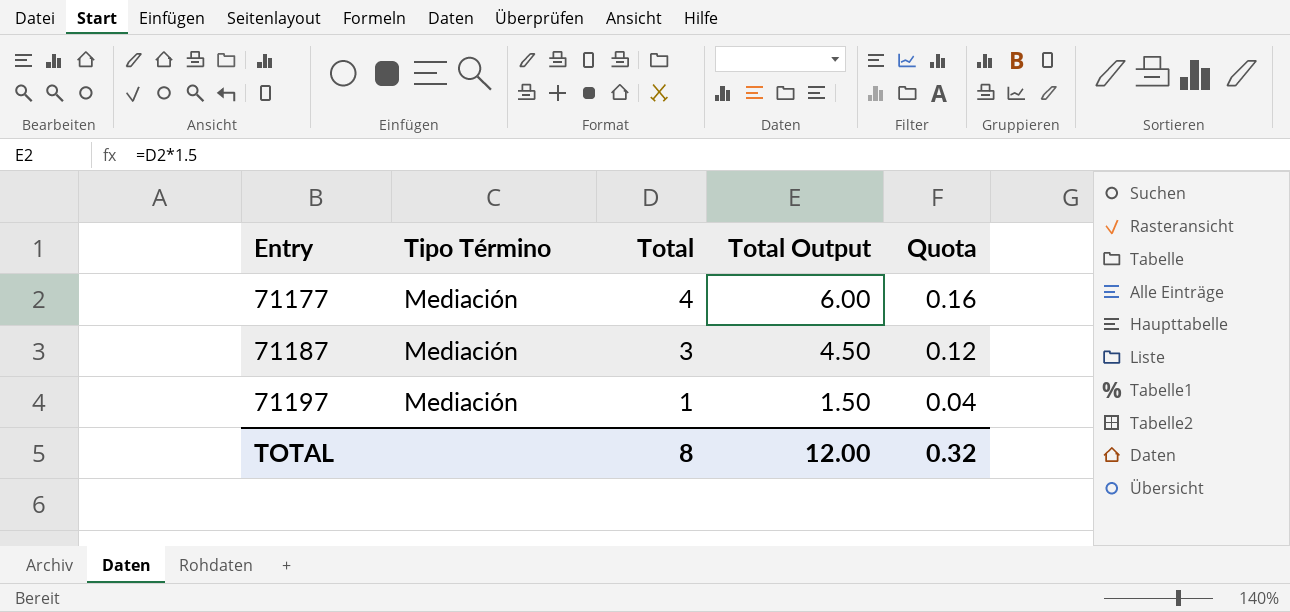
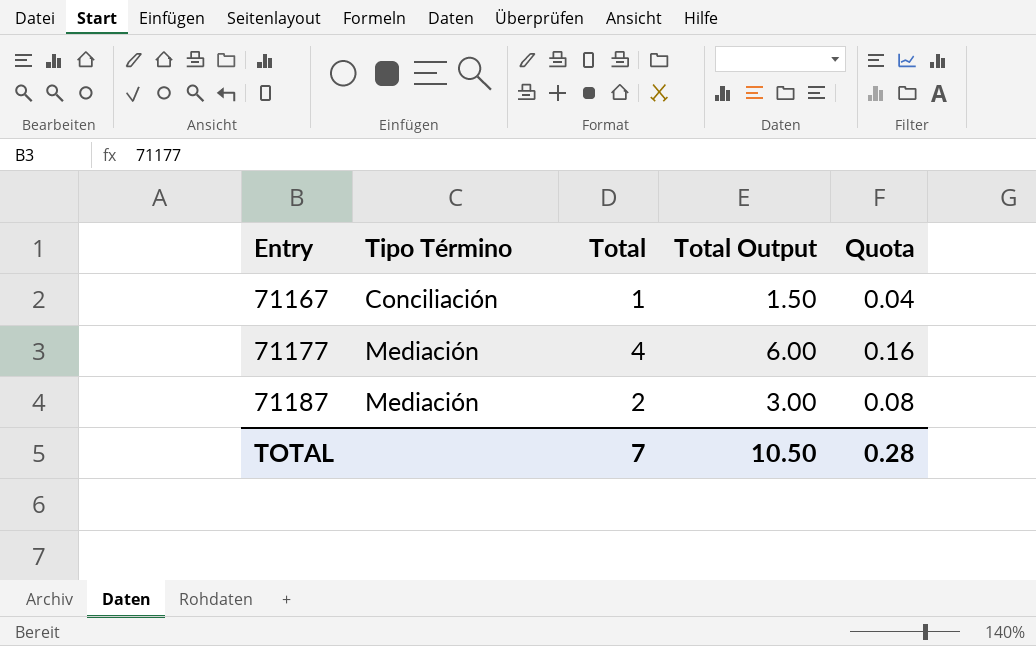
row 71197: Mediación | 1 | 1.50 | 0.04 -> none
row 71167: none -> Conciliación | 1 | 1.50 | 0.04
71187 | Total: 3 -> 2
71187 | Total Output: 4.50 -> 3.00
71187 | Quota: 0.12 -> 0.08
TOTAL | Total: 8 -> 7
TOTAL | Total Output: 12.00 -> 10.50
TOTAL | Quota: 0.32 -> 0.28

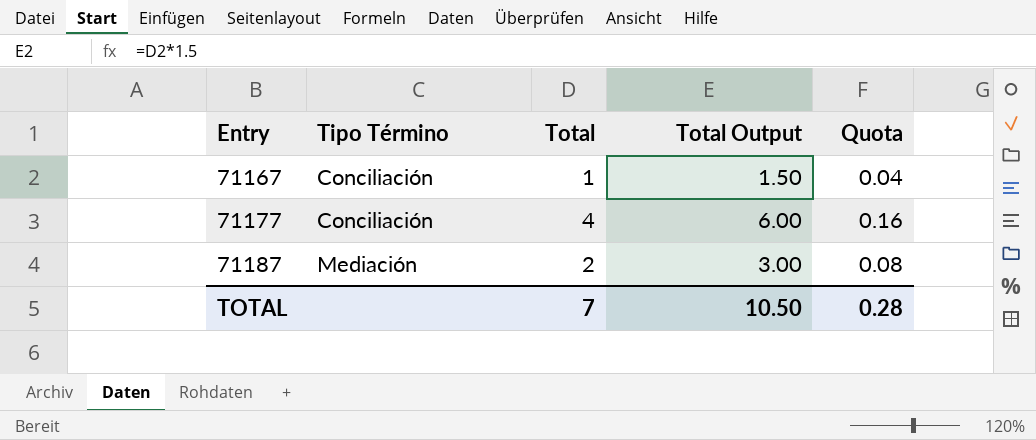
71177 | Tipo Término: Mediación -> Conciliación

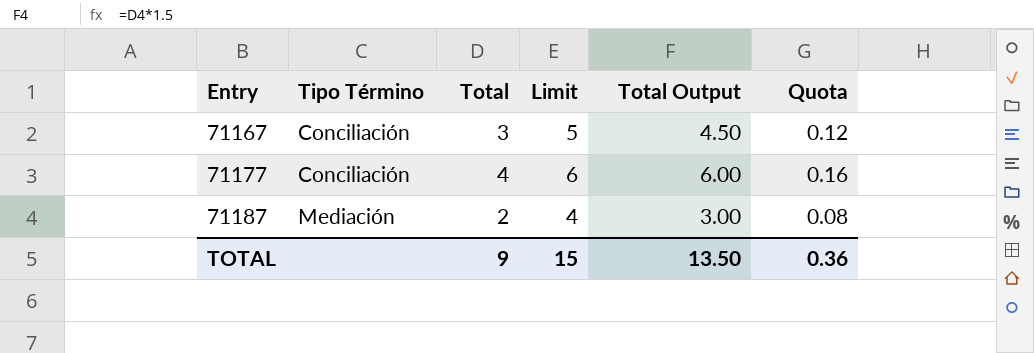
column Limit | formula: none -> [Total] + 2
71167 | Total: 1 -> 3
71167 | Total Output: 1.50 -> 4.50
71167 | Quota: 0.04 -> 0.12
TOTAL | Total: 7 -> 9
TOTAL | Total Output: 10.50 -> 13.50
TOTAL | Quota: 0.28 -> 0.36

